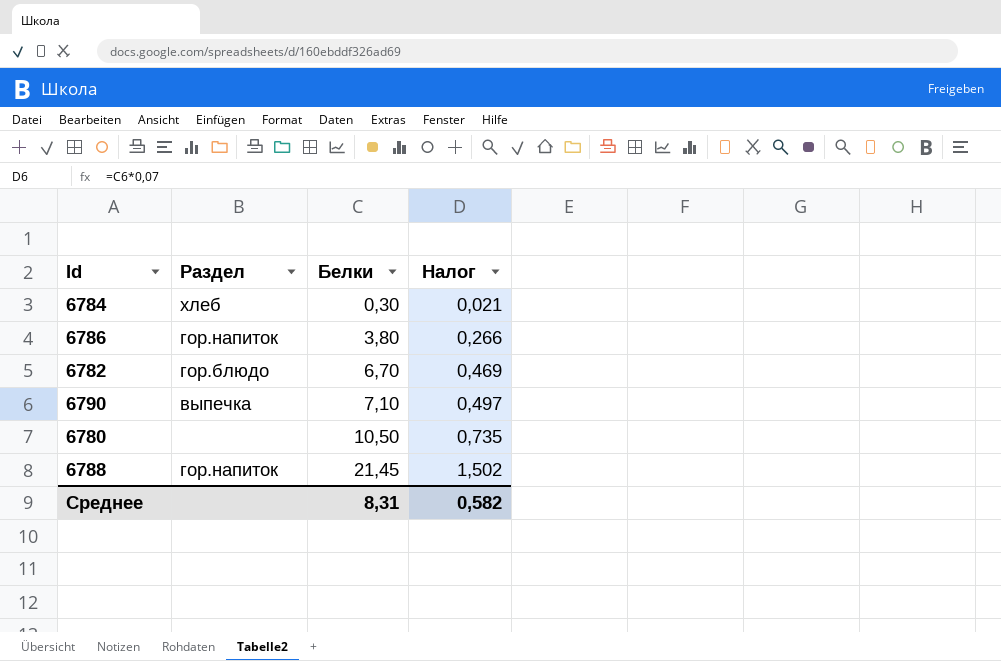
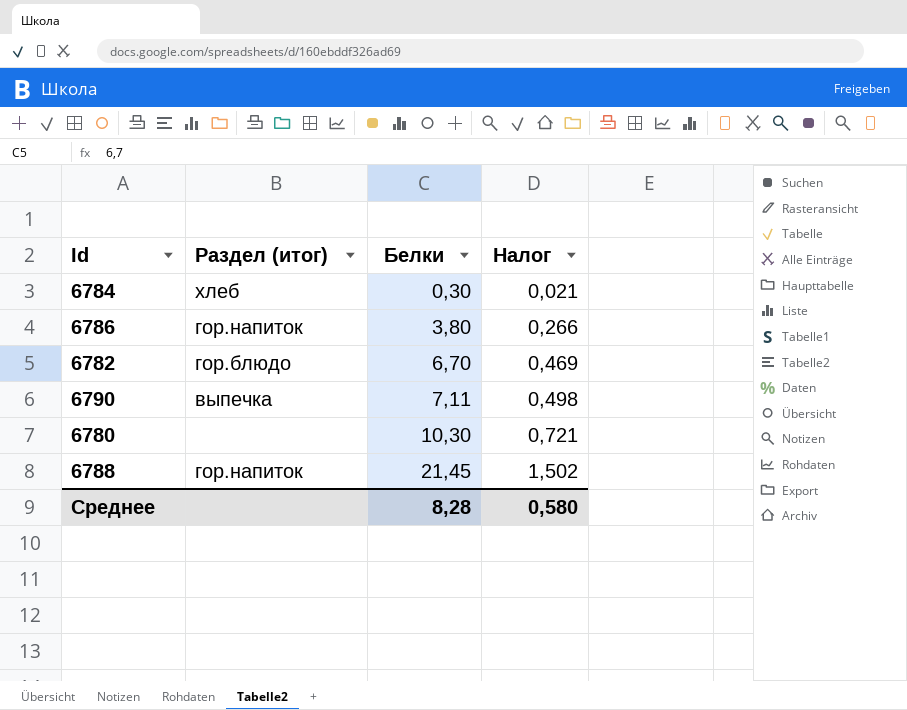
column name: Раздел -> Раздел (итог)
6790 | Белки: 7,10 -> 7,11
6790 | Налог: 0,497 -> 0,498
6780 | Белки: 10,50 -> 10,30
6780 | Налог: 0,735 -> 0,721
Среднее | Белки: 8,31 -> 8,28
Среднее | Налог: 0,582 -> 0,580

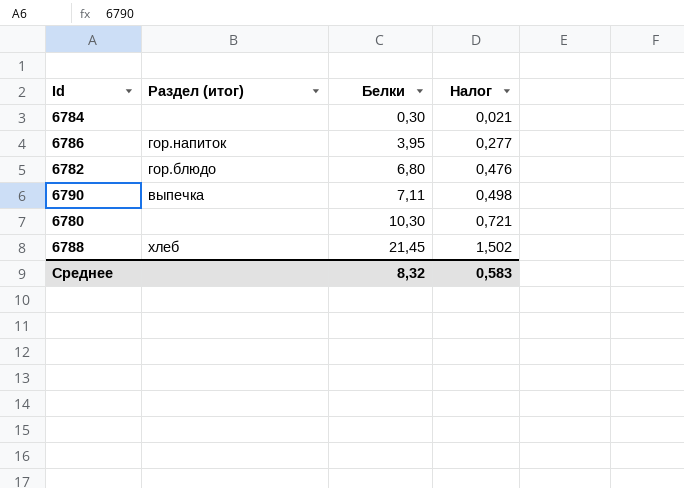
6784 | Раздел (итог): хлеб -> none
6786 | Белки: 3,80 -> 3,95
6786 | Налог: 0,266 -> 0,277
6782 | Белки: 6,70 -> 6,80
6782 | Налог: 0,469 -> 0,476
6788 | Раздел (итог): гор.напиток -> хлеб
Среднее | Белки: 8,28 -> 8,32
Среднее | Налог: 0,580 -> 0,583

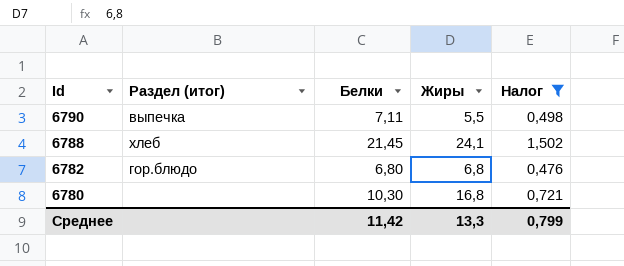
filter: none -> Налог >= 0,476
row order: Белки ascending -> Id descending
column Жиры | position: none -> 4
Среднее | Белки: 8,32 -> 11,42
Среднее | Налог: 0,583 -> 0,799

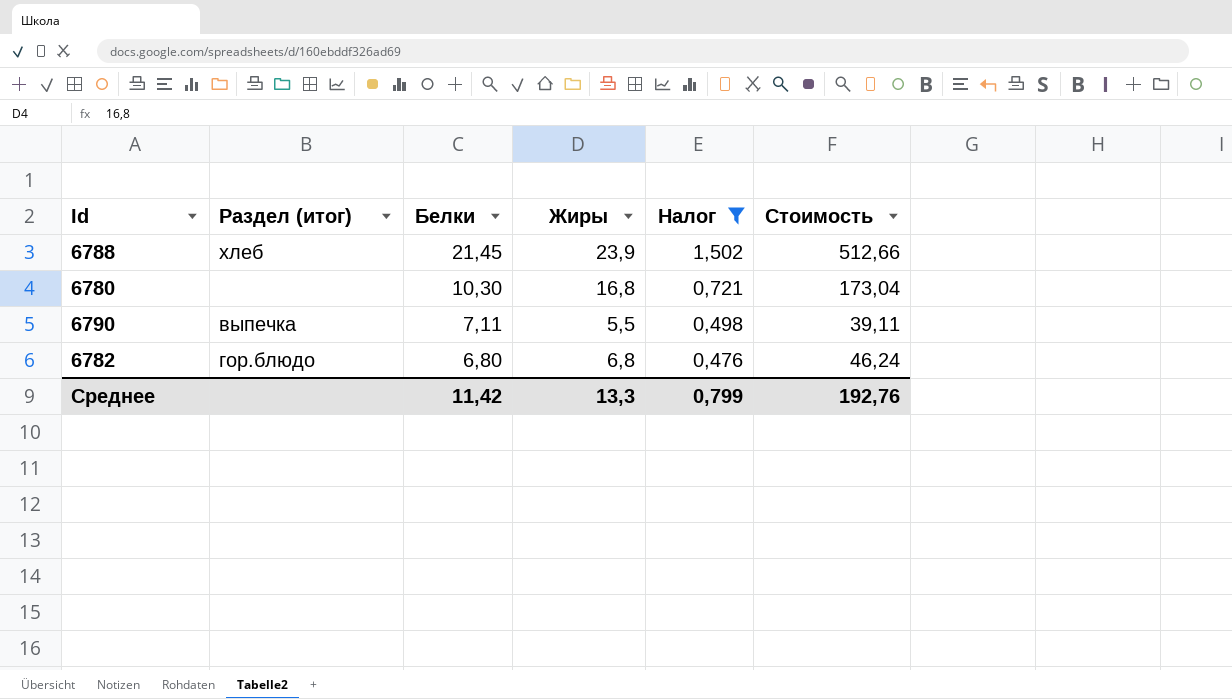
row order: Id descending -> Белки descending
column Стоимость | formula: none -> [Белки] * [Жиры]
6788 | Жиры: 24,1 -> 23,9

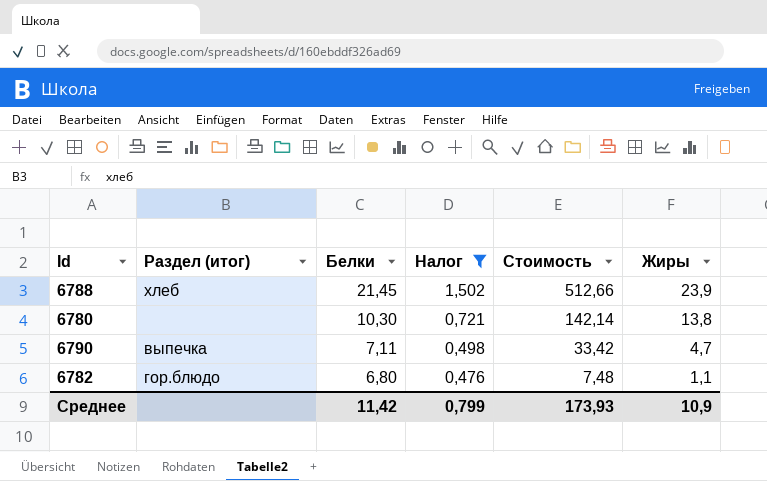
column Жиры | position: 4 -> 6
6780 | Стоимость: 173,04 -> 142,14
6780 | Жиры: 16,8 -> 13,8
6790 | Стоимость: 39,11 -> 33,42
6790 | Жиры: 5,5 -> 4,7
6782 | Стоимость: 46,24 -> 7,48
6782 | Жиры: 6,8 -> 1,1
Среднее | Стоимость: 192,76 -> 173,93
Среднее | Жиры: 13,3 -> 10,9

